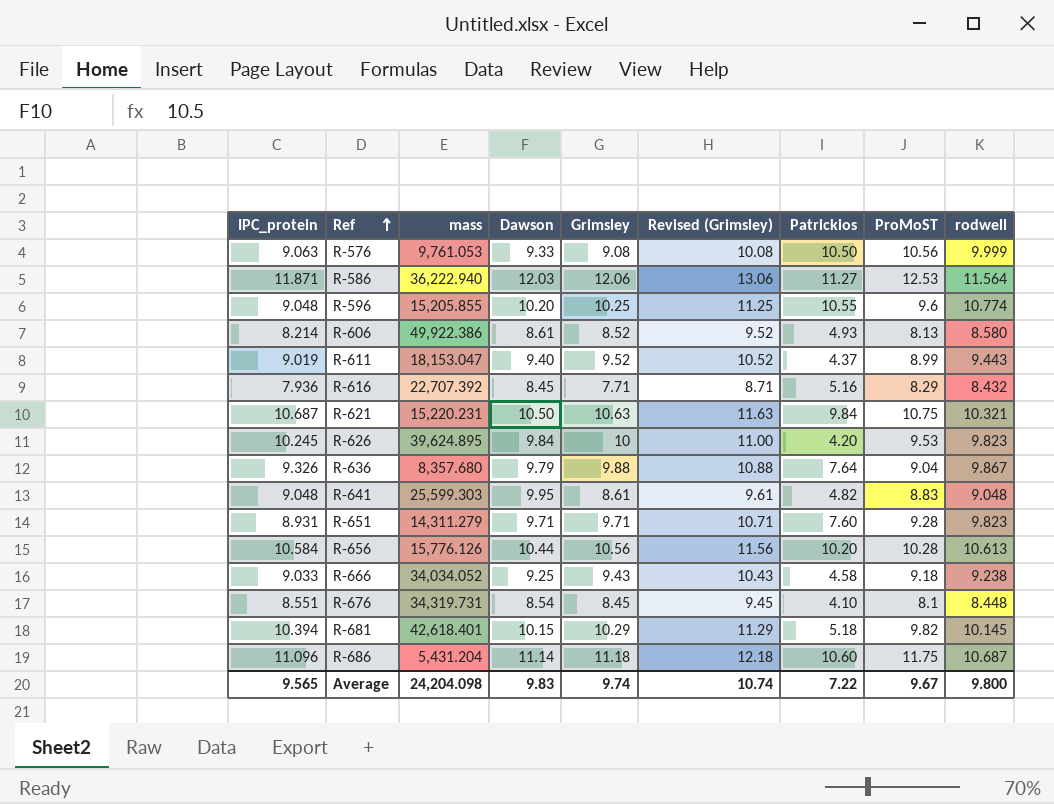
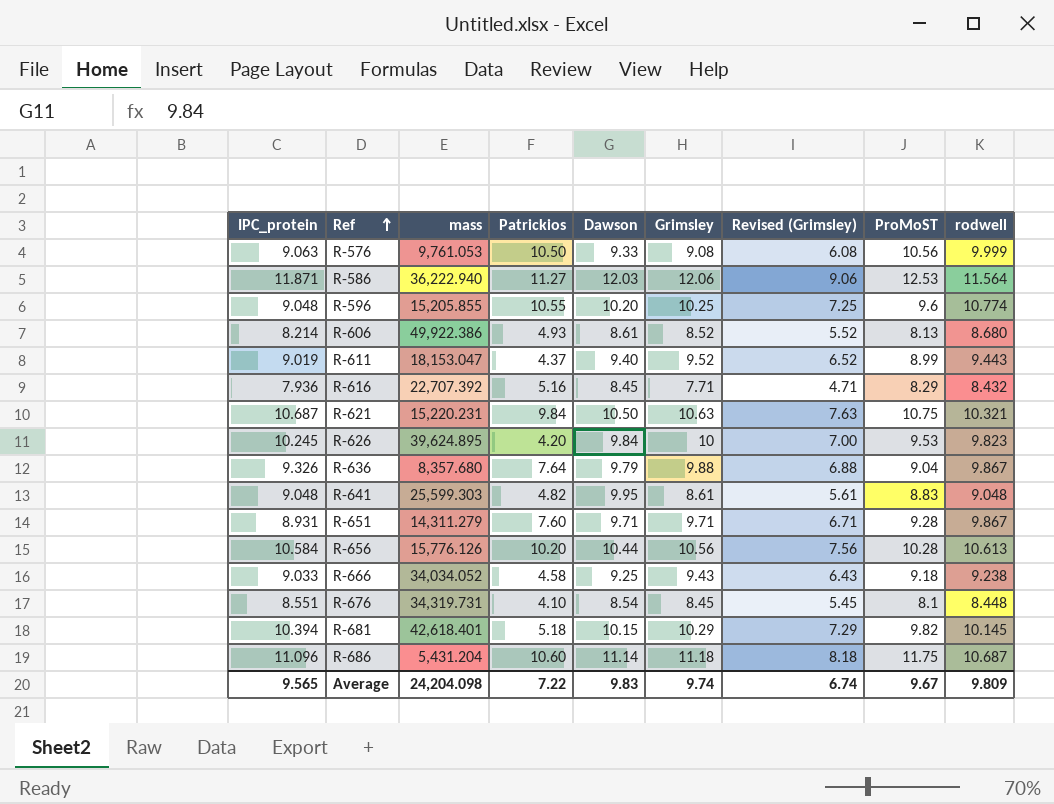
column Patrickios | position: 7 -> 4
column Revised (Grimsley) | formula: [Grimsley] + 1 -> [Grimsley] - 3
R-606 | rodwell: 8.580 -> 8.680
R-651 | rodwell: 9.823 -> 9.867
Average | Revised (Grimsley): 10.74 -> 6.74
Average | rodwell: 9.800 -> 9.809

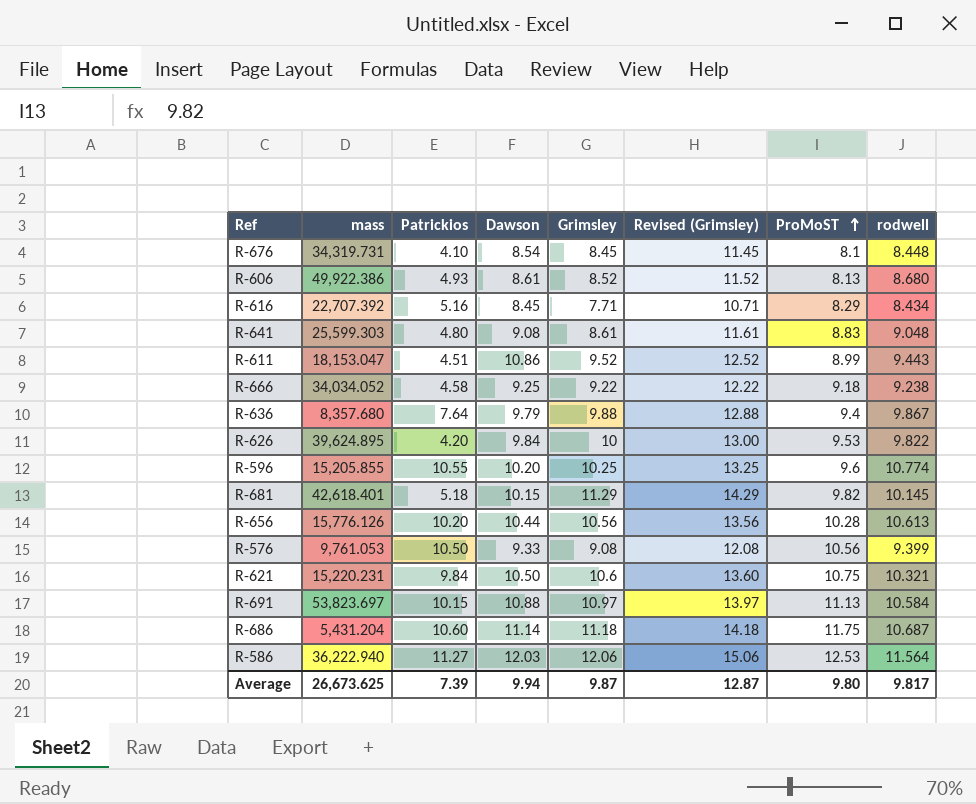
row order: Ref ascending -> ProMoST ascending
column IPC_protein | position: 1 -> none
column Revised (Grimsley) | formula: [Grimsley] - 3 -> [Grimsley] + 3
row R-651: 8.931 | 14,311.279 | 7.60 | 9.71 | 9.71 | 6.71 | 9.28 | 9.867 -> none
R-616 | rodwell: 8.432 -> 8.434
R-641 | Patrickios: 4.82 -> 4.80
R-641 | Dawson: 9.95 -> 9.08
R-611 | Patrickios: 4.37 -> 4.51
R-611 | Dawson: 9.40 -> 10.86
R-666 | Grimsley: 9.43 -> 9.22
R-636 | ProMoST: 9.04 -> 9.4
R-626 | rodwell: 9.823 -> 9.822
R-681 | Grimsley: 10.29 -> 11.29
R-576 | rodwell: 9.999 -> 9.399
R-621 | Grimsley: 10.63 -> 10.6
row R-691: none -> 53,823.697 | 10.15 | 10.88 | 10.97 | 13.97 | 11.13 | 10.584
Average | mass: 24,204.098 -> 26,673.625
Average | Patrickios: 7.22 -> 7.39
Average | Dawson: 9.83 -> 9.94
Average | Grimsley: 9.74 -> 9.87
Average | Revised (Grimsley): 6.74 -> 12.87
Average | ProMoST: 9.67 -> 9.80
Average | rodwell: 9.809 -> 9.817

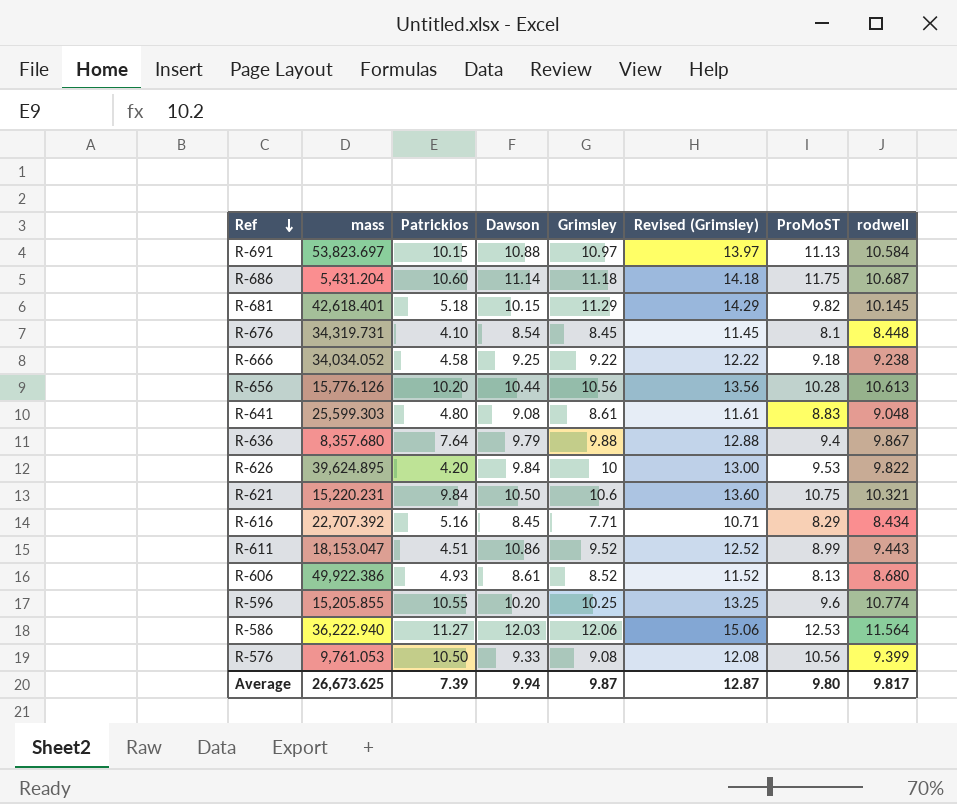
row order: ProMoST ascending -> Ref descending

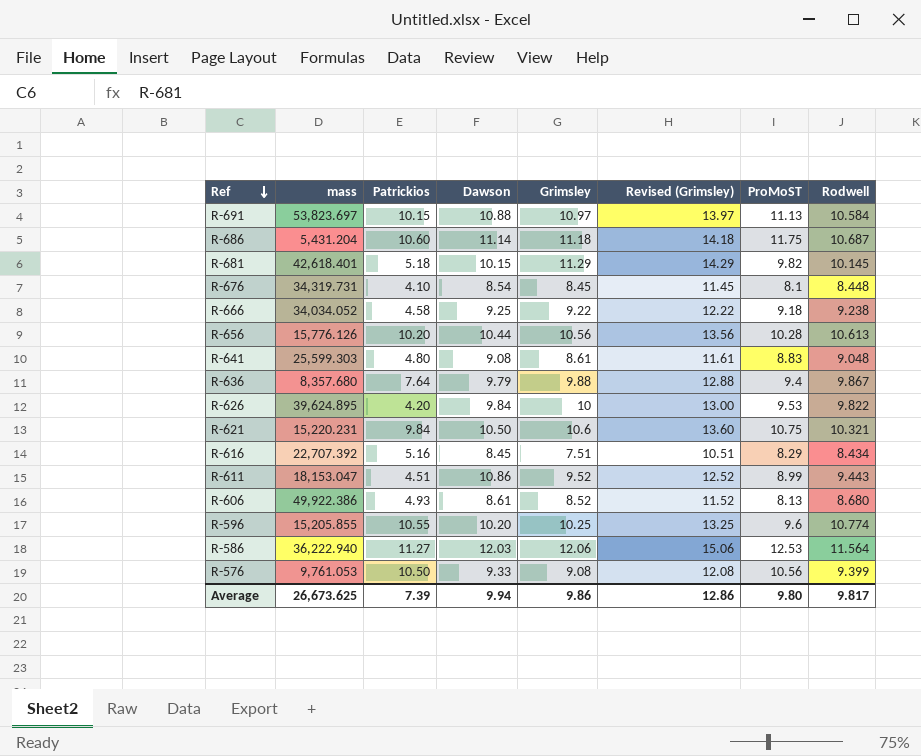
column name: rodwell -> Rodwell
R-616 | Grimsley: 7.71 -> 7.51
R-616 | Revised (Grimsley): 10.71 -> 10.51
Average | Grimsley: 9.87 -> 9.86
Average | Revised (Grimsley): 12.87 -> 12.86

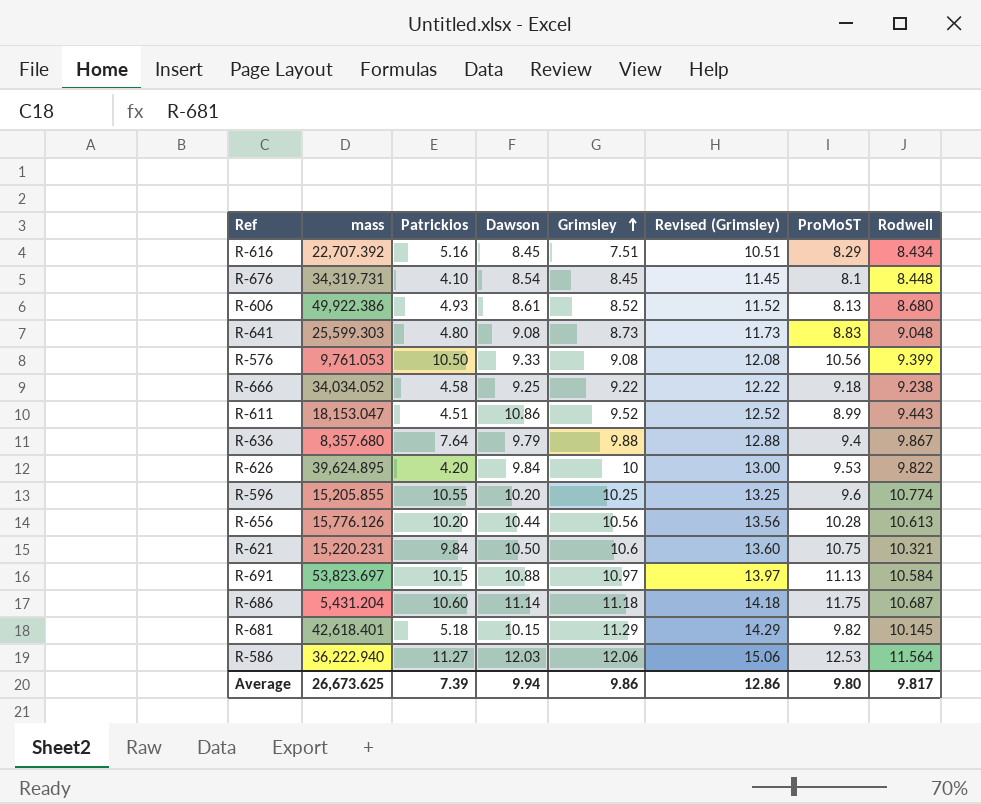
row order: Ref descending -> Grimsley ascending
R-641 | Grimsley: 8.61 -> 8.73
R-641 | Revised (Grimsley): 11.61 -> 11.73

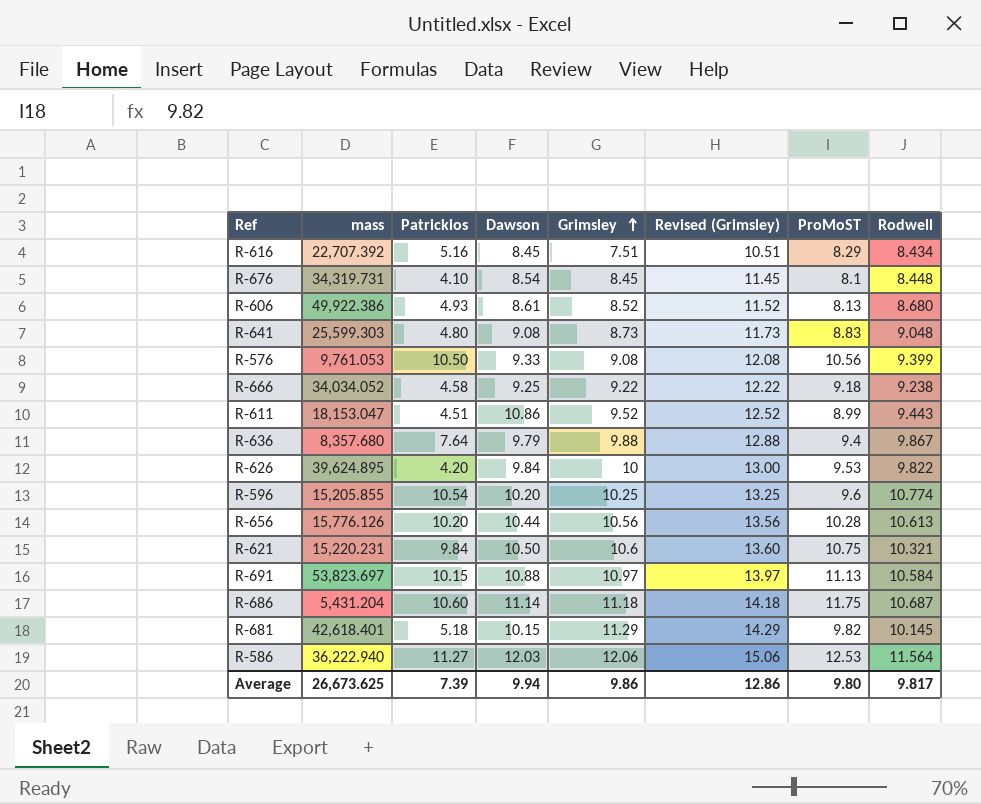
R-596 | Patrickios: 10.55 -> 10.54

